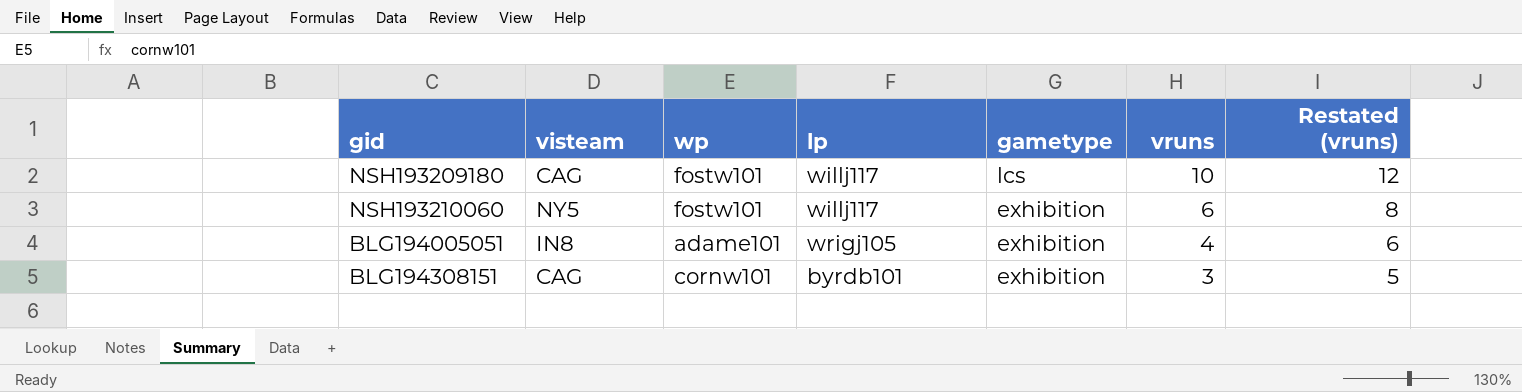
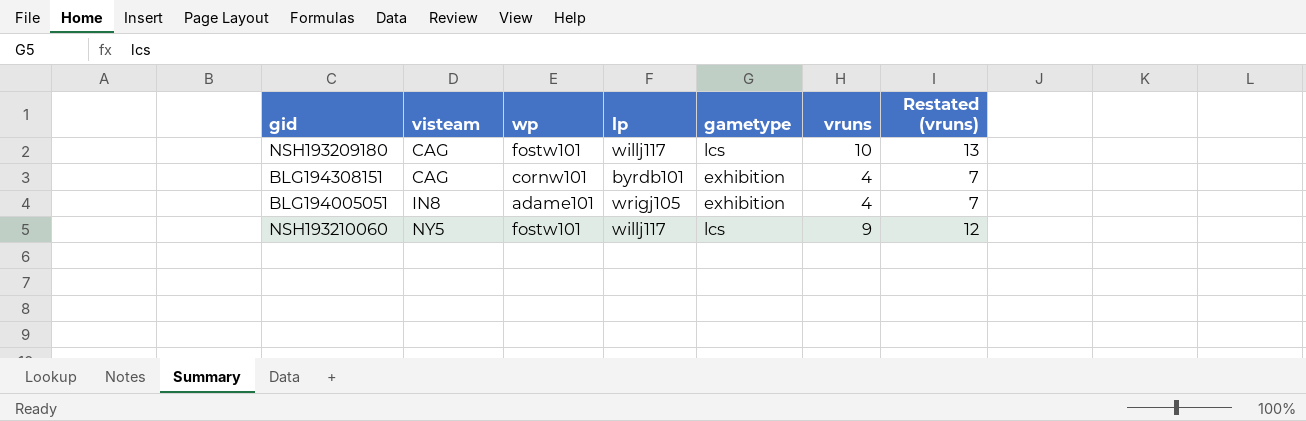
row order: gametype descending -> visteam ascending
column Restated (vruns) | formula: [vruns] + 2 -> [vruns] + 3
BLG194308151 | vruns: 3 -> 4
NSH193210060 | gametype: exhibition -> lcs
NSH193210060 | vruns: 6 -> 9

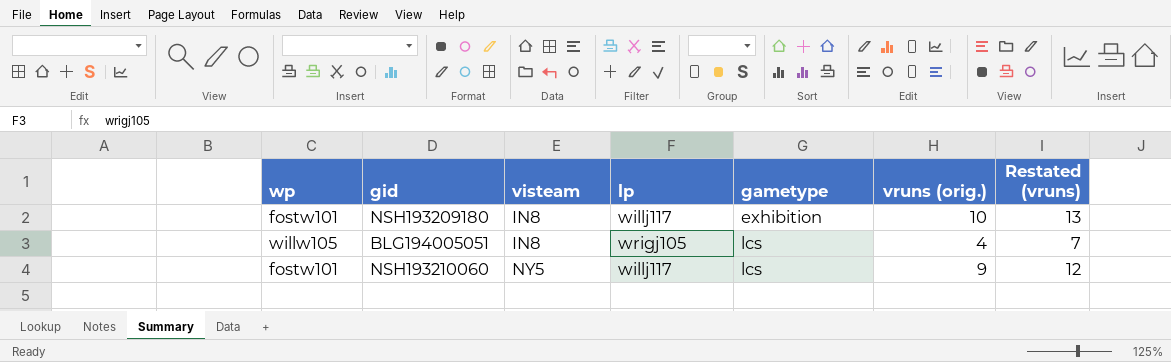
column wp | position: 3 -> 1
column name: vruns -> vruns (orig.)
row BLG194308151: CAG | cornw101 | byrdb101 | exhibition | 4 | 7 -> none
NSH193209180 | visteam: CAG -> IN8
NSH193209180 | gametype: lcs -> exhibition
BLG194005051 | wp: adame101 -> willw105
BLG194005051 | gametype: exhibition -> lcs

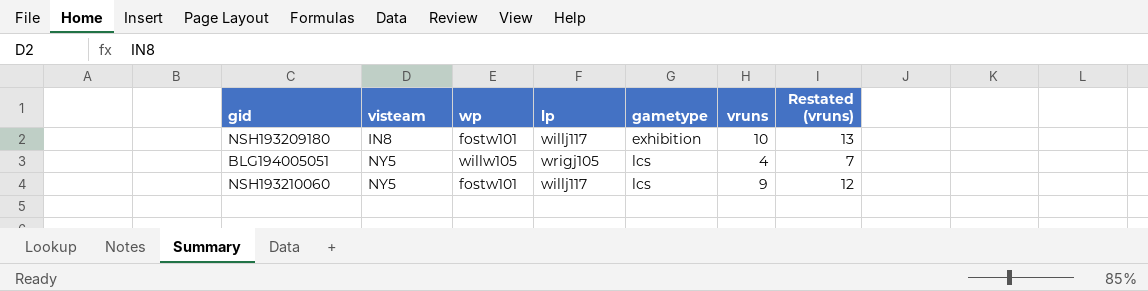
column wp | position: 1 -> 3
column name: vruns (orig.) -> vruns
BLG194005051 | visteam: IN8 -> NY5

